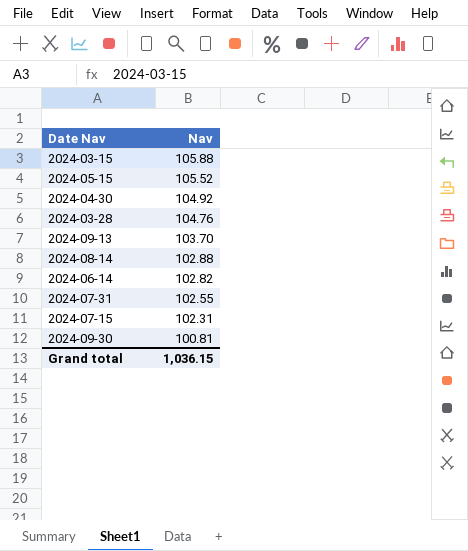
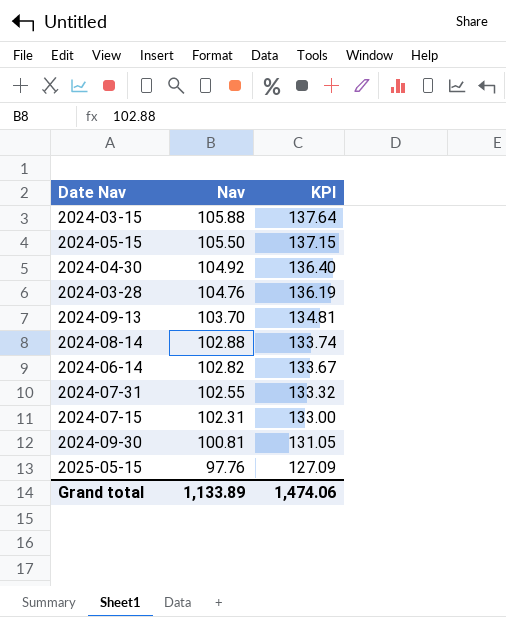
column KPI | formula: none -> [Nav] * 1.3
2024-05-15 | Nav: 105.52 -> 105.50
row 2025-05-15: none -> 97.76 | 127.09
Grand total | Nav: 1,036.15 -> 1,133.89

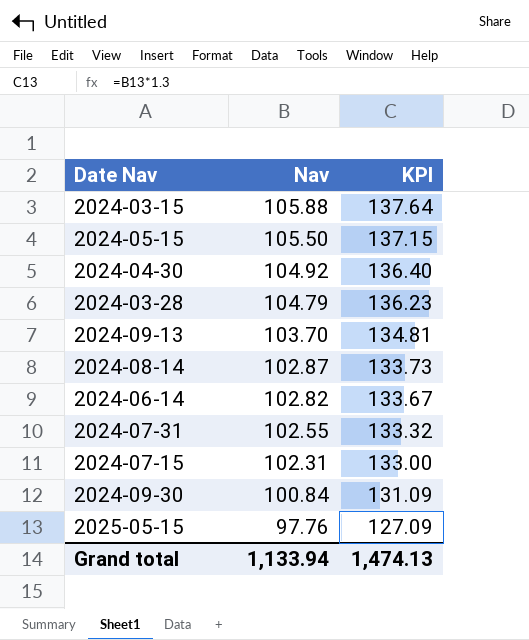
2024-03-28 | Nav: 104.76 -> 104.79
2024-03-28 | KPI: 136.19 -> 136.23
2024-08-14 | Nav: 102.88 -> 102.87
2024-08-14 | KPI: 133.74 -> 133.73
2024-09-30 | Nav: 100.81 -> 100.84
2024-09-30 | KPI: 131.05 -> 131.09
Grand total | Nav: 1,133.89 -> 1,133.94
Grand total | KPI: 1,474.06 -> 1,474.13

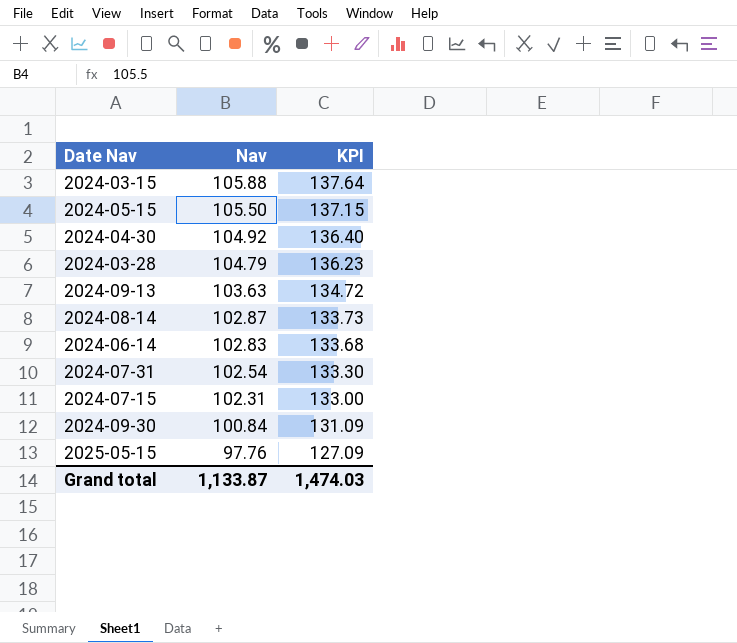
2024-09-13 | Nav: 103.70 -> 103.63
2024-09-13 | KPI: 134.81 -> 134.72
2024-06-14 | Nav: 102.82 -> 102.83
2024-06-14 | KPI: 133.67 -> 133.68
2024-07-31 | Nav: 102.55 -> 102.54
2024-07-31 | KPI: 133.32 -> 133.30
Grand total | Nav: 1,133.94 -> 1,133.87
Grand total | KPI: 1,474.13 -> 1,474.03

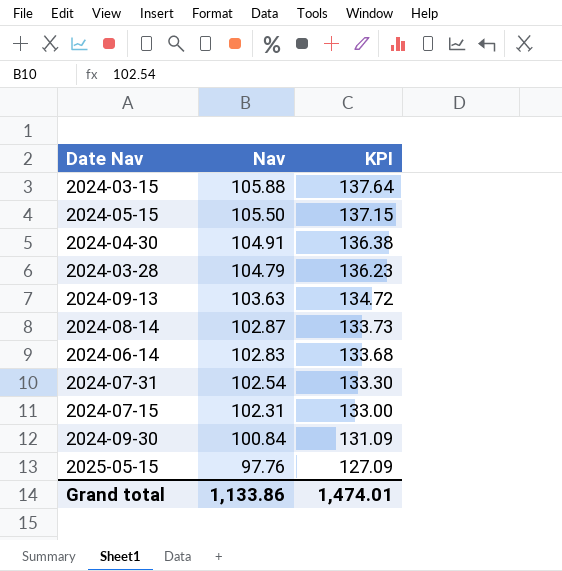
2024-04-30 | Nav: 104.92 -> 104.91
2024-04-30 | KPI: 136.40 -> 136.38
Grand total | Nav: 1,133.87 -> 1,133.86
Grand total | KPI: 1,474.03 -> 1,474.01

